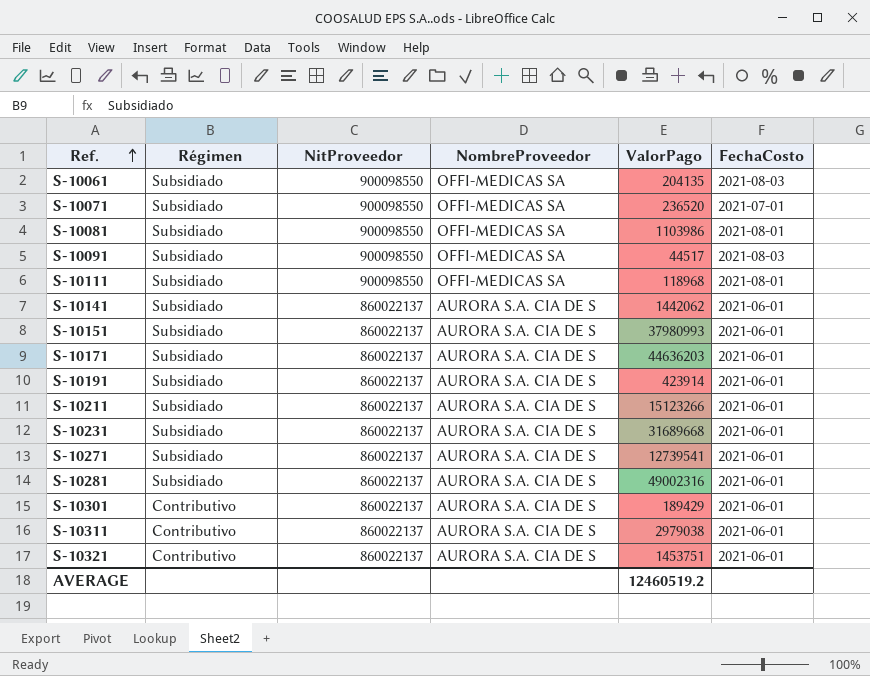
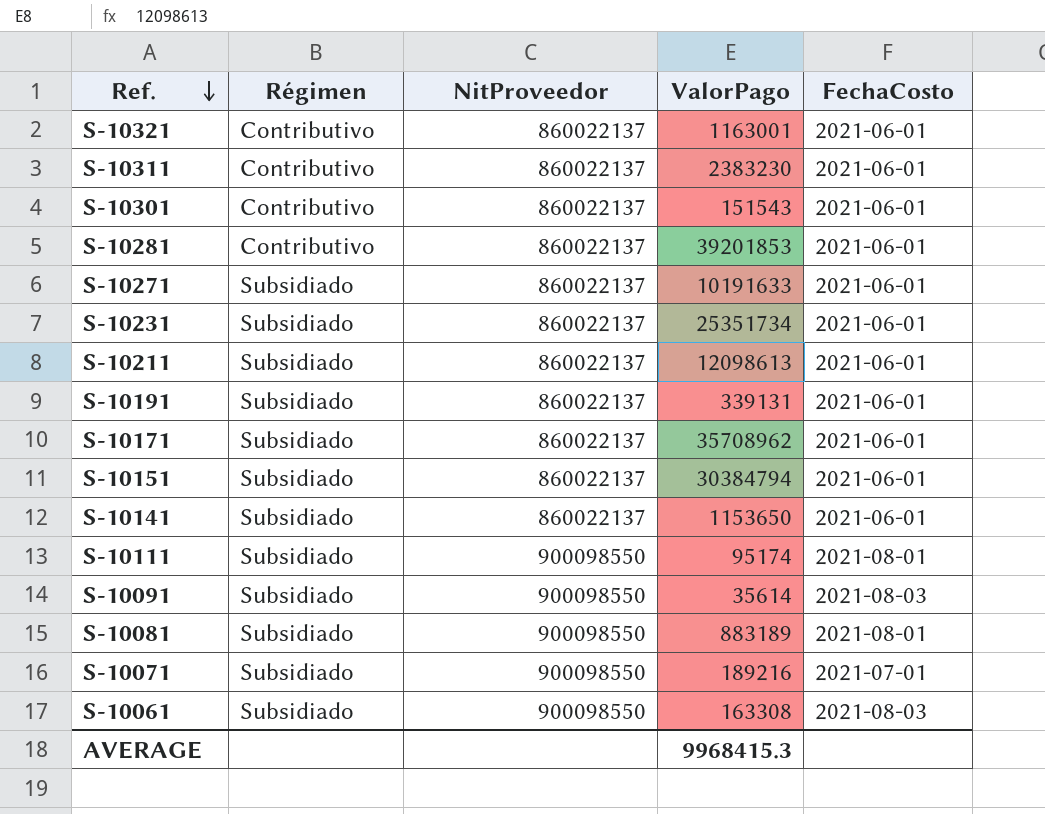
row order: Ref. ascending -> Ref. descending
column NombreProveedor | position: 4 -> none
S-10321 | ValorPago: 1453751 -> 1163001
S-10311 | ValorPago: 2979038 -> 2383230
S-10301 | ValorPago: 189429 -> 151543
S-10281 | Régimen: Subsidiado -> Contributivo
S-10281 | ValorPago: 49002316 -> 39201853
S-10271 | ValorPago: 12739541 -> 10191633
S-10231 | ValorPago: 31689668 -> 25351734
S-10211 | ValorPago: 15123266 -> 12098613
S-10191 | ValorPago: 423914 -> 339131
S-10171 | ValorPago: 44636203 -> 35708962
S-10151 | ValorPago: 37980993 -> 30384794
S-10141 | ValorPago: 1442062 -> 1153650
S-10111 | ValorPago: 118968 -> 95174
S-10091 | ValorPago: 44517 -> 35614
S-10081 | ValorPago: 1103986 -> 883189
S-10071 | ValorPago: 236520 -> 189216
S-10061 | ValorPago: 204135 -> 163308
AVERAGE | ValorPago: 12460519.2 -> 9968415.3

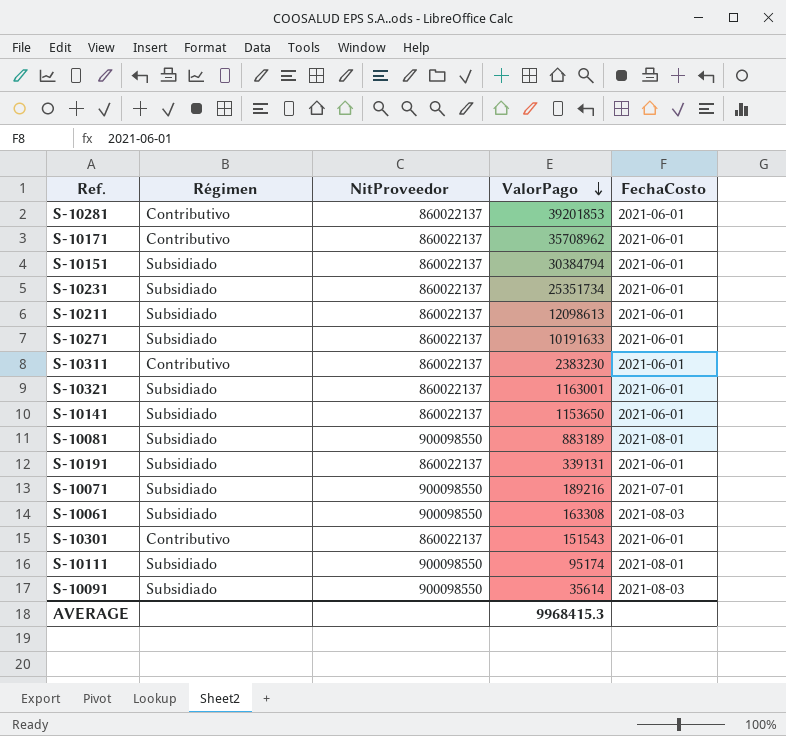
row order: Ref. descending -> ValorPago descending
S-10171 | Régimen: Subsidiado -> Contributivo
S-10321 | Régimen: Contributivo -> Subsidiado

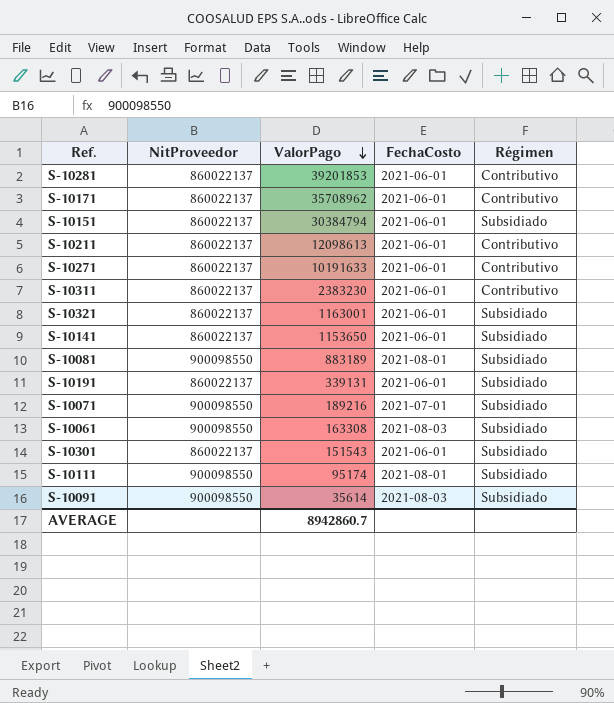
column Régimen | position: 2 -> 5
row S-10231: Subsidiado | 860022137 | 25351734 | 2021-06-01 -> none
S-10211 | Régimen: Subsidiado -> Contributivo
S-10271 | Régimen: Subsidiado -> Contributivo
S-10301 | Régimen: Contributivo -> Subsidiado
AVERAGE | ValorPago: 9968415.3 -> 8942860.7

